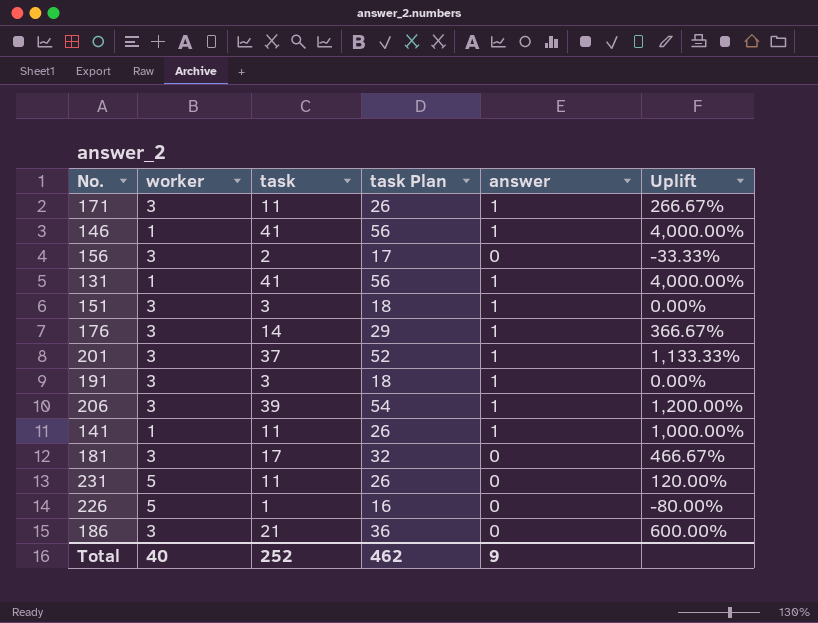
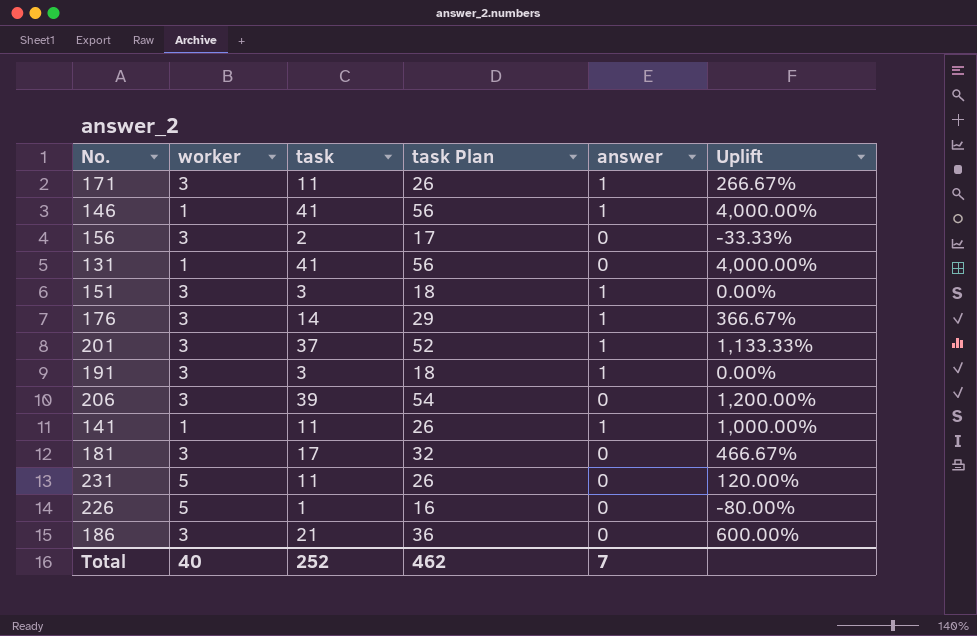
131 | answer: 1 -> 0
206 | answer: 1 -> 0
Total | answer: 9 -> 7

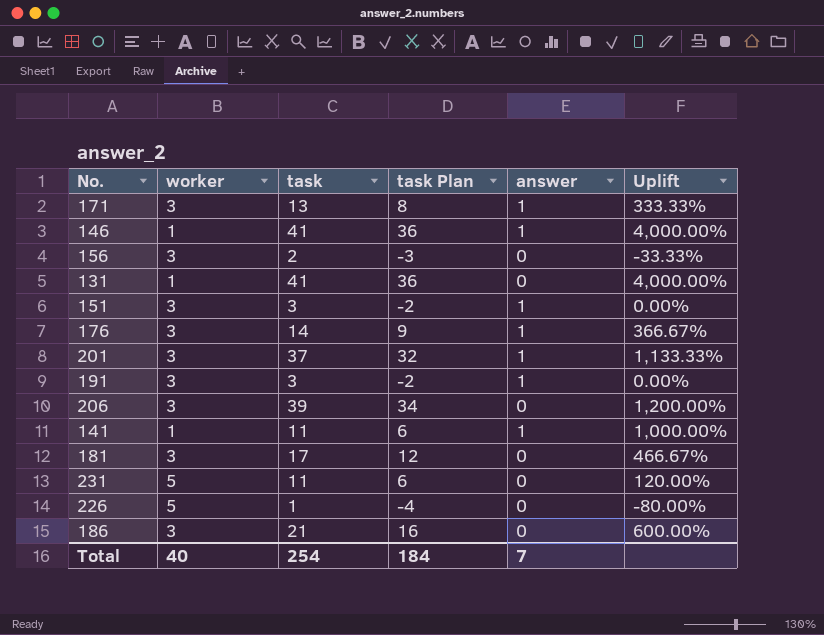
column task Plan | formula: [task] + 15 -> [task] - 5
171 | task: 11 -> 13
171 | Uplift: 266.67% -> 333.33%
Total | task: 252 -> 254
Total | task Plan: 462 -> 184

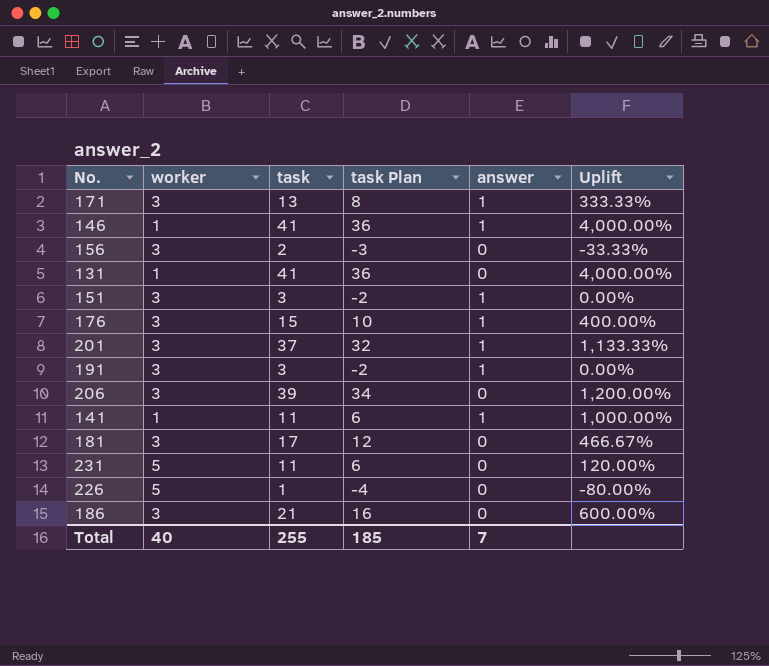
176 | task: 14 -> 15
176 | task Plan: 9 -> 10
176 | Uplift: 366.67% -> 400.00%
Total | task: 254 -> 255
Total | task Plan: 184 -> 185

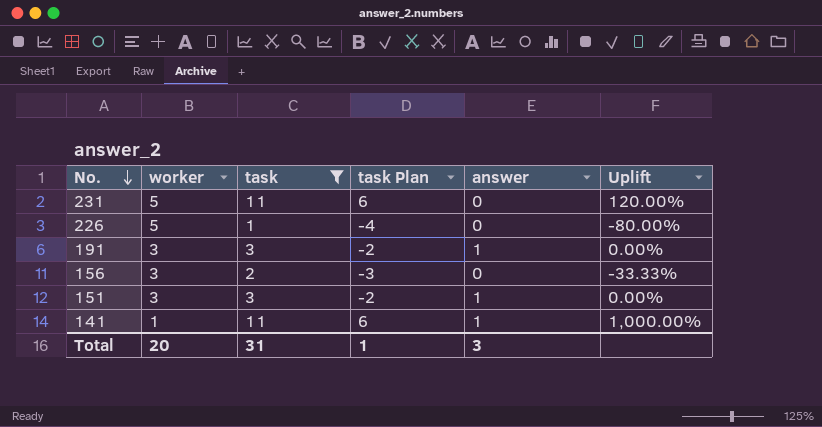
filter: none -> task <= 11
row order: none -> No. descending
Total | worker: 40 -> 20
Total | task: 255 -> 31
Total | task Plan: 185 -> 1
Total | answer: 7 -> 3

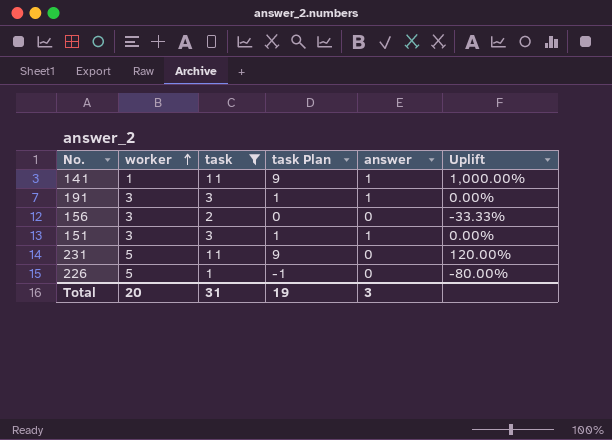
row order: No. descending -> worker ascending
column task Plan | formula: [task] - 5 -> [task] - 2
Total | task Plan: 1 -> 19

